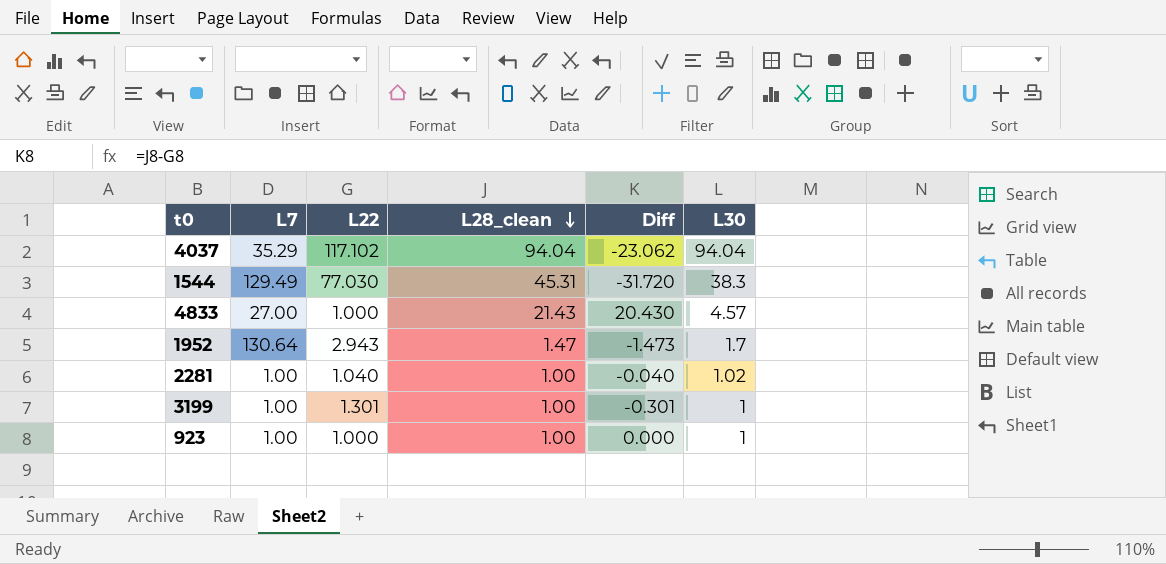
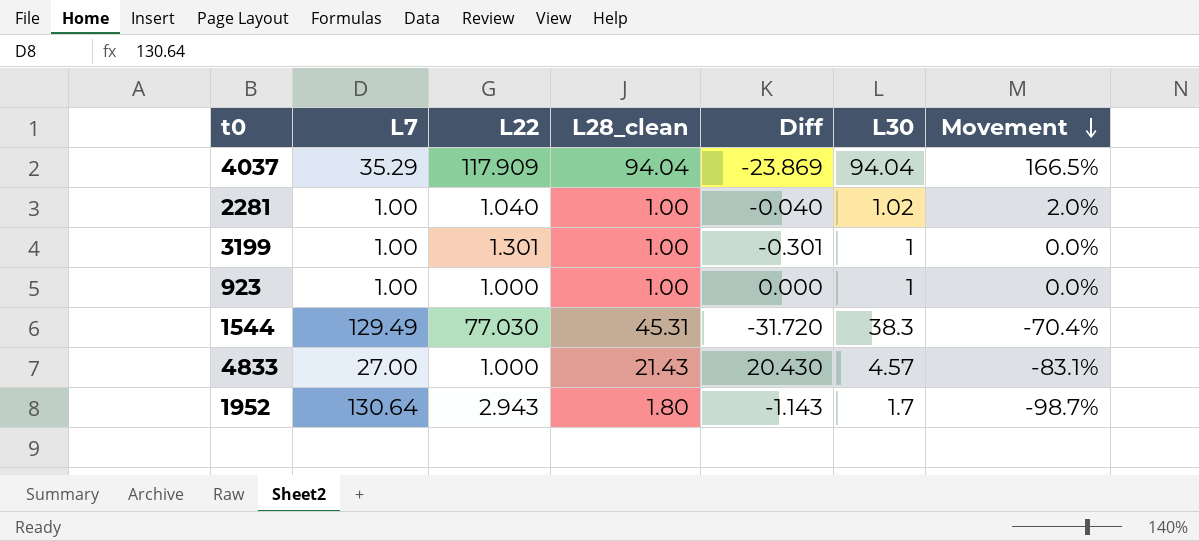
row order: L28_clean descending -> Movement descending
column Movement | formula: none -> ([L30] - [L7]) / [L7]
4037 | L22: 117.102 -> 117.909
4037 | Diff: -23.062 -> -23.869
1952 | L28_clean: 1.47 -> 1.80
1952 | Diff: -1.473 -> -1.143

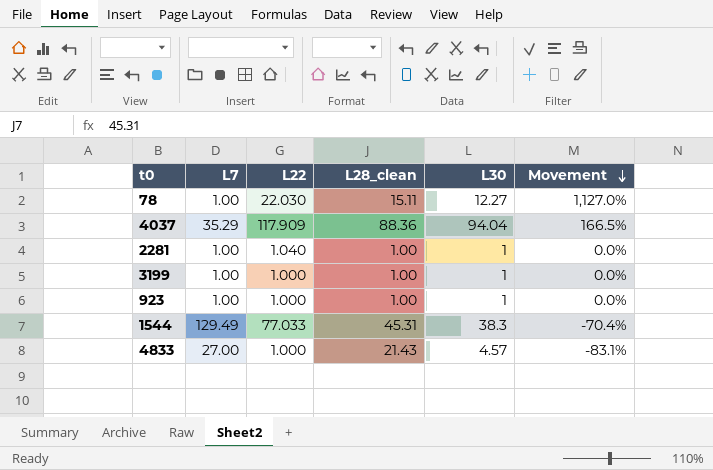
column Diff | formula: [L28_clean] - [L22] -> none
row 1952: 130.64 | 2.943 | 1.80 | -1.143 | 1.7 | -98.7% -> none
row 78: none -> 1.00 | 22.030 | 15.11 | 12.27 | 1,127.0%
4037 | L28_clean: 94.04 -> 88.36
2281 | L30: 1.02 -> 1
2281 | Movement: 2.0% -> 0.0%
3199 | L22: 1.301 -> 1.000
1544 | L22: 77.030 -> 77.033

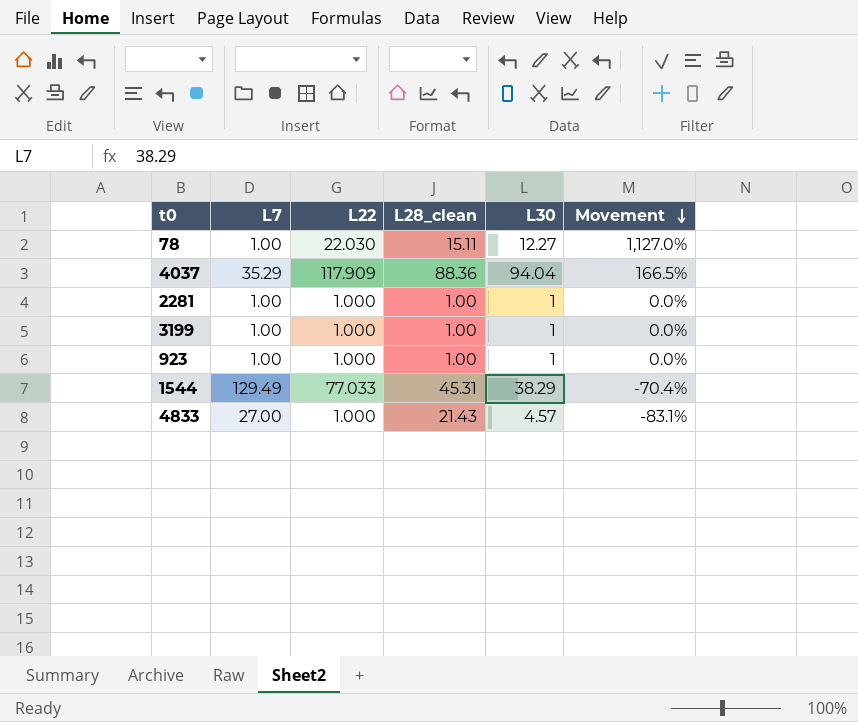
2281 | L22: 1.040 -> 1.000
1544 | L30: 38.3 -> 38.29

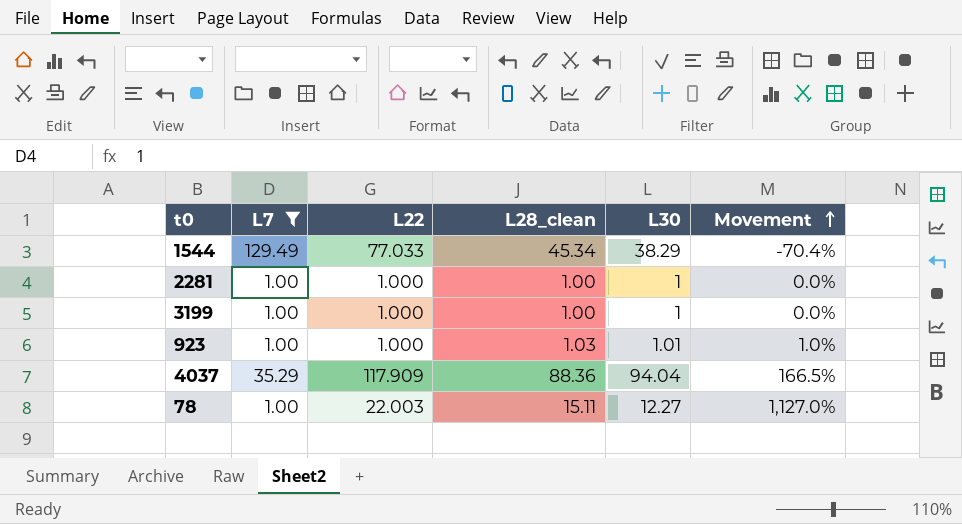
filter: none -> L7 != 27.00
row order: Movement descending -> Movement ascending
1544 | L28_clean: 45.31 -> 45.34
923 | L28_clean: 1.00 -> 1.03
923 | L30: 1 -> 1.01
923 | Movement: 0.0% -> 1.0%
78 | L22: 22.030 -> 22.003

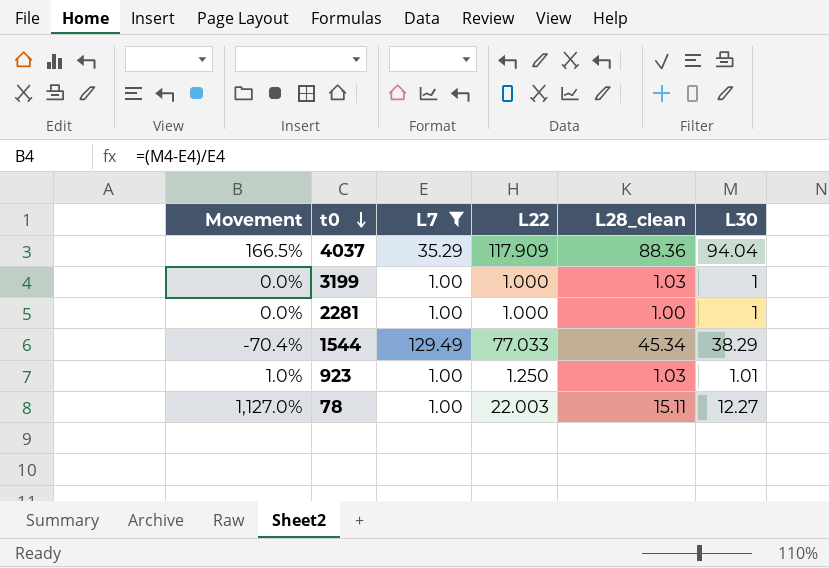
row order: Movement ascending -> t0 descending
column Movement | position: 6 -> 1
3199 | L28_clean: 1.00 -> 1.03
923 | L22: 1.000 -> 1.250

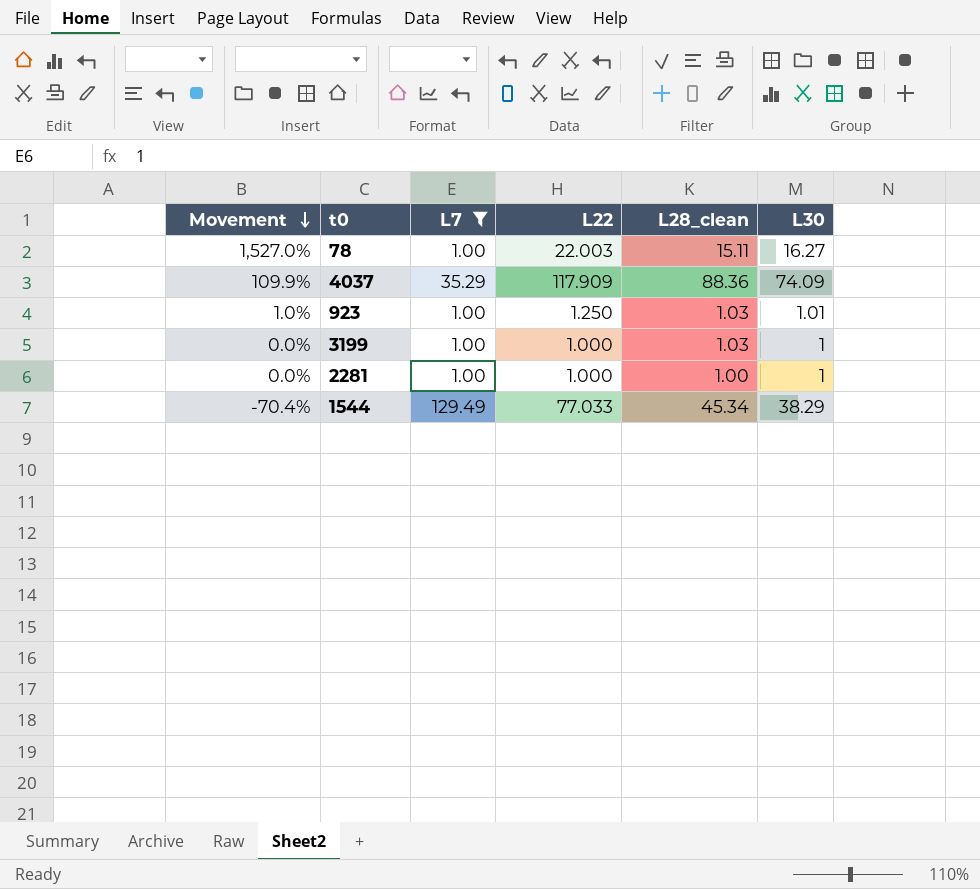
row order: t0 descending -> Movement descending
78 | Movement: 1,127.0% -> 1,527.0%
78 | L30: 12.27 -> 16.27
4037 | Movement: 166.5% -> 109.9%
4037 | L30: 94.04 -> 74.09

